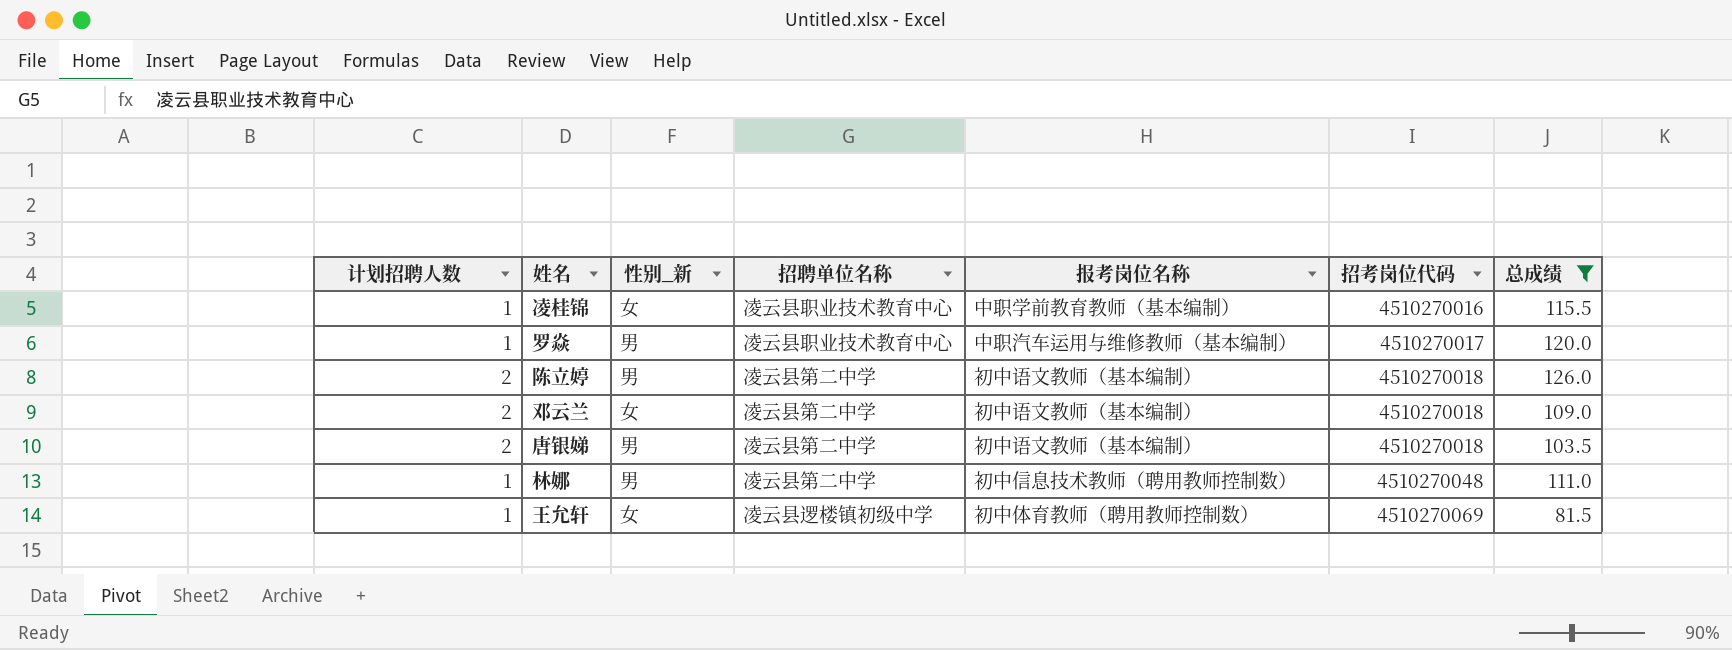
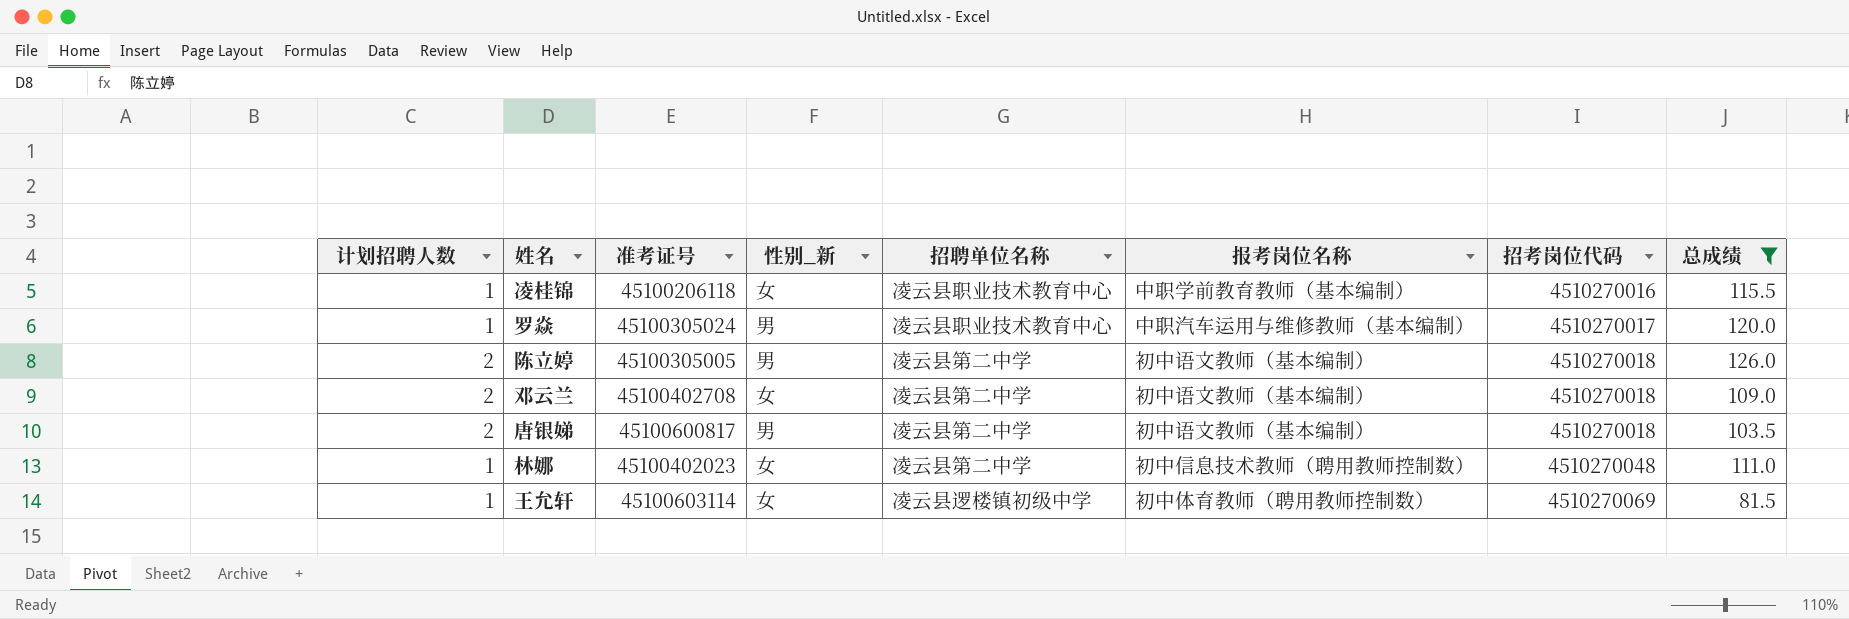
column 准考证号 | position: none -> 3
林娜 | 性别_新: 男 -> 女

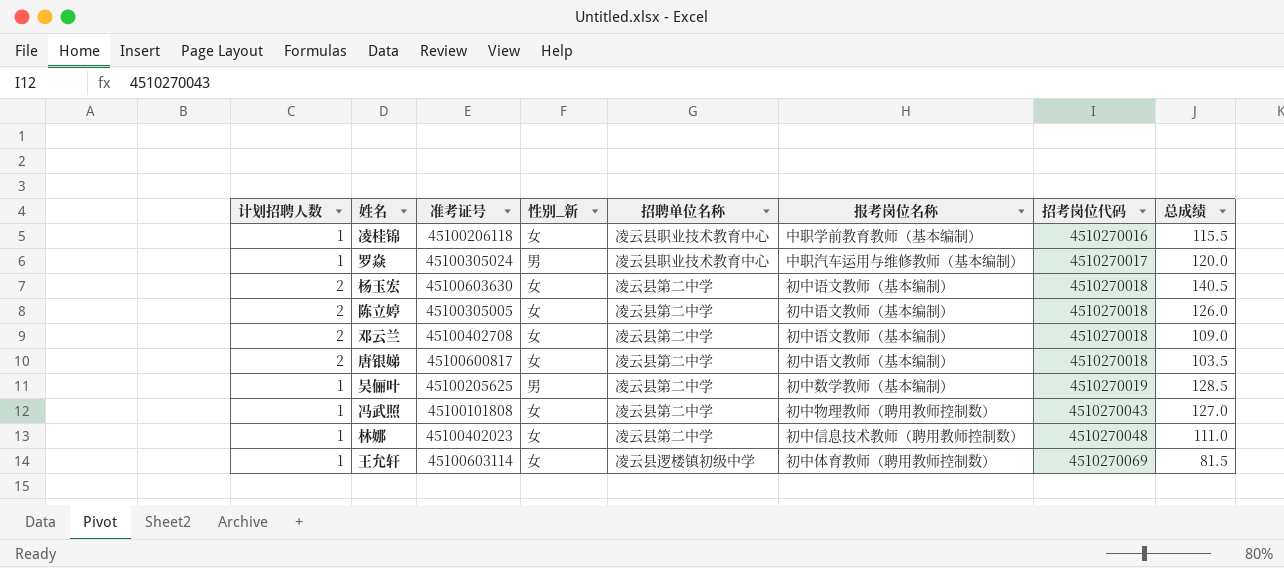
filter: 总成绩 <= 126.0 -> none
陈立婷 | 性别_新: 男 -> 女
唐银娣 | 性别_新: 男 -> 女

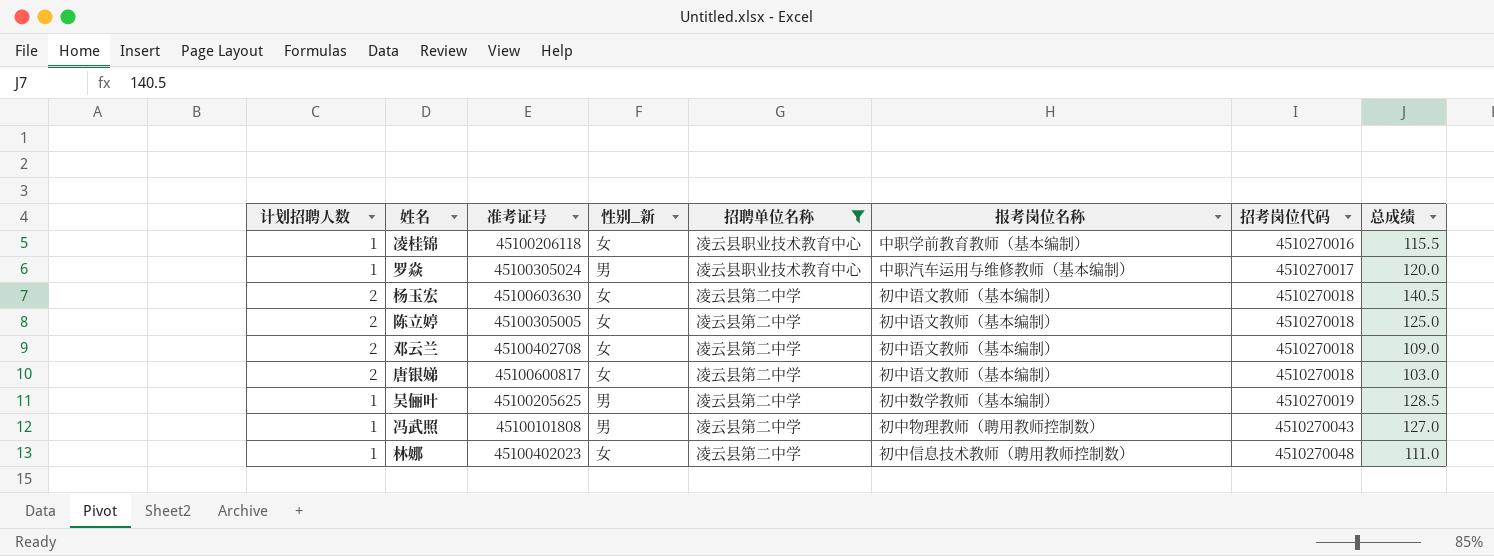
filter: none -> 招聘单位名称 != 凌云县逻楼镇初级中学
陈立婷 | 总成绩: 126.0 -> 125.0
唐银娣 | 总成绩: 103.5 -> 103.0
冯武照 | 性别_新: 女 -> 男

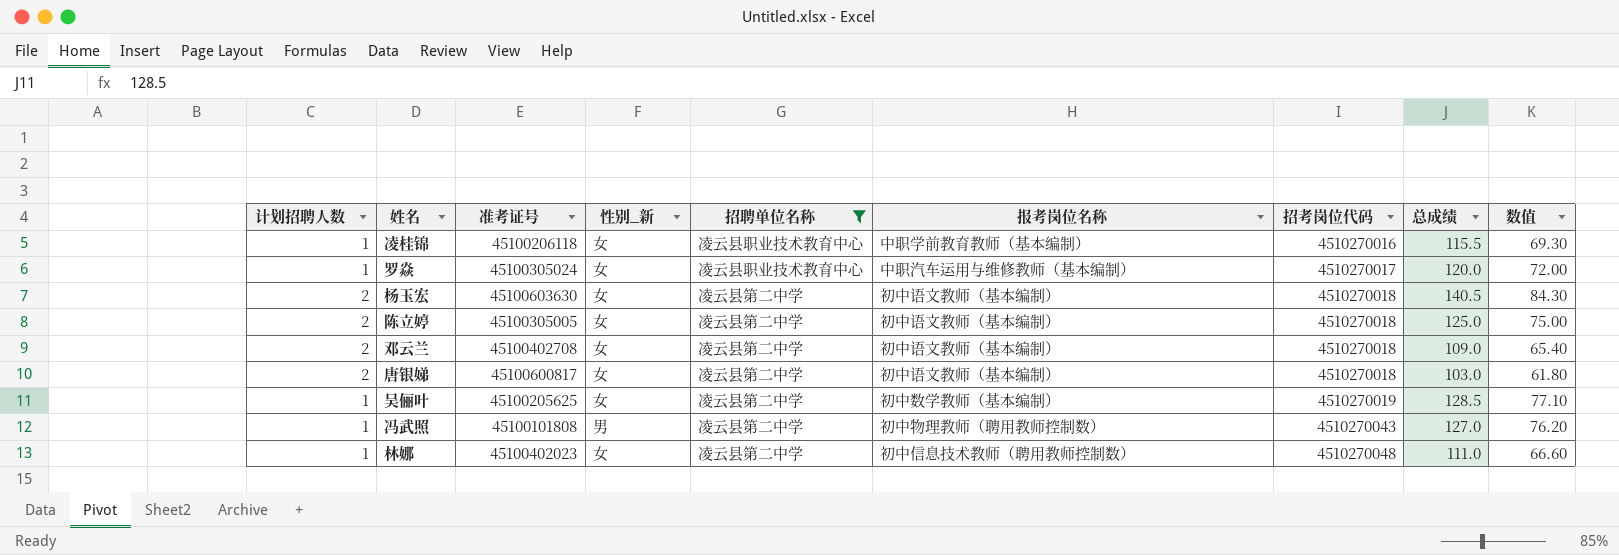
column 数值 | formula: none -> [总成绩] * 0.6
罗焱 | 性别_新: 男 -> 女
吴俪叶 | 性别_新: 男 -> 女

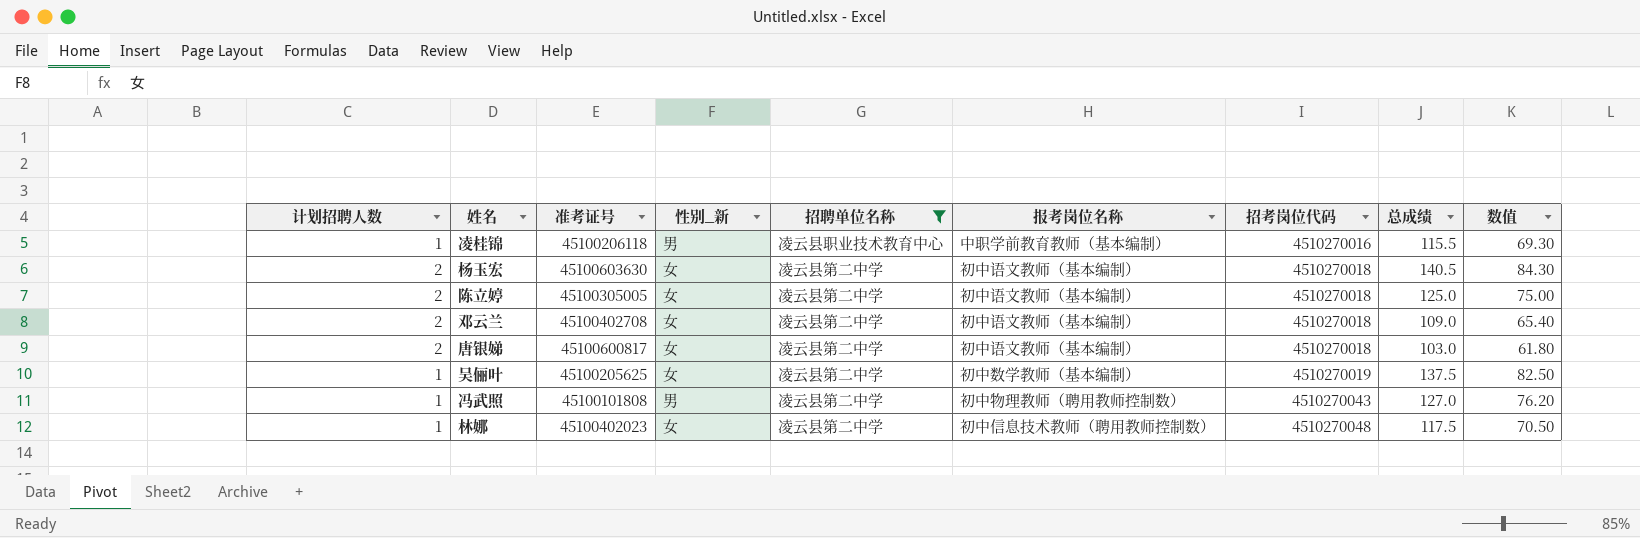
row 罗焱: 1 | 45100305024 | 女 | 凌云县职业技术教育中心 | 中职汽车运用与维修教师（基本编制） | 4510270017 | 120.0 | 72.00 -> none
凌桂锦 | 性别_新: 女 -> 男
吴俪叶 | 总成绩: 128.5 -> 137.5
吴俪叶 | 数值: 77.10 -> 82.50
林娜 | 总成绩: 111.0 -> 117.5
林娜 | 数值: 66.60 -> 70.50

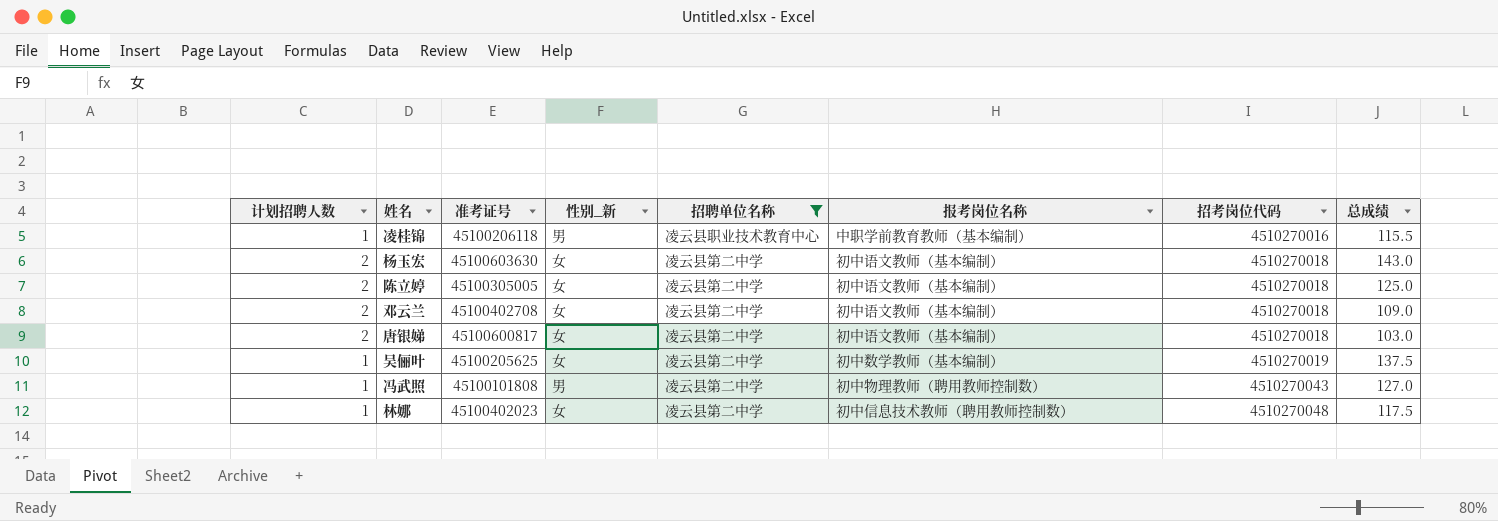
column 数值 | formula: [总成绩] * 0.6 -> none
杨玉宏 | 总成绩: 140.5 -> 143.0

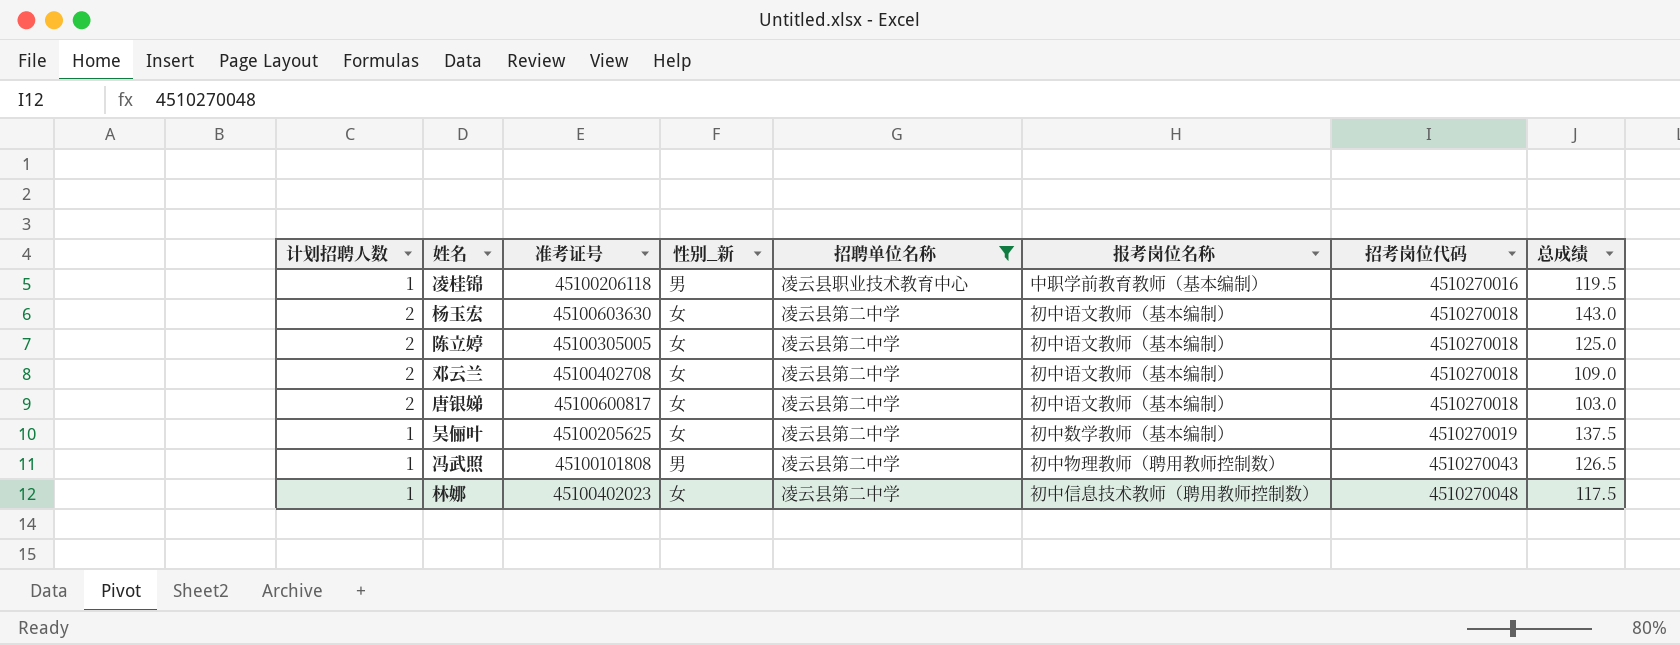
凌桂锦 | 总成绩: 115.5 -> 119.5
冯武照 | 总成绩: 127.0 -> 126.5

